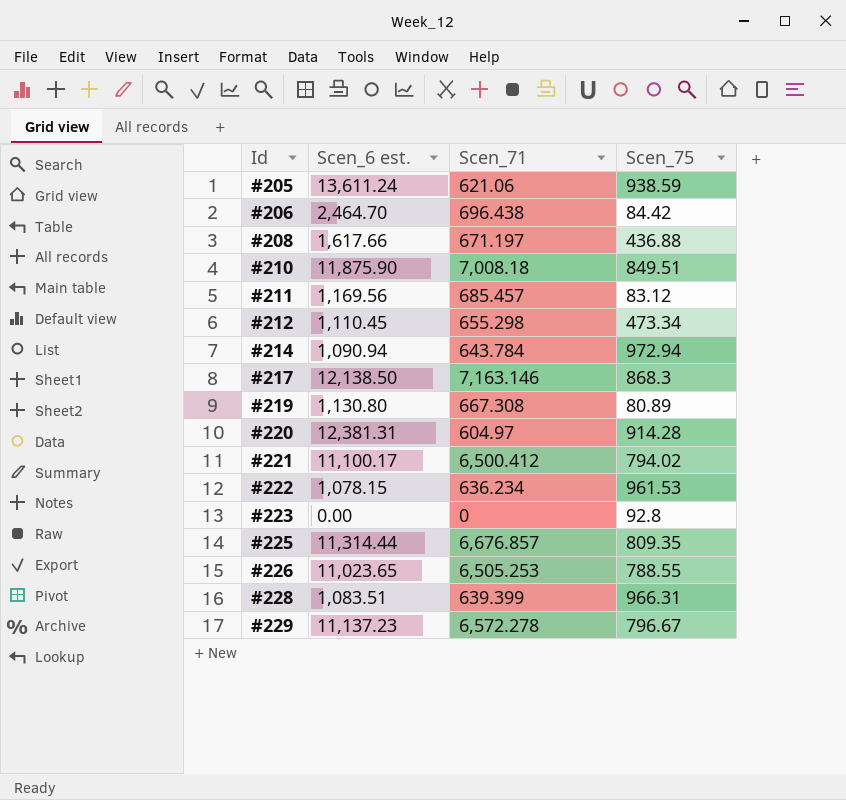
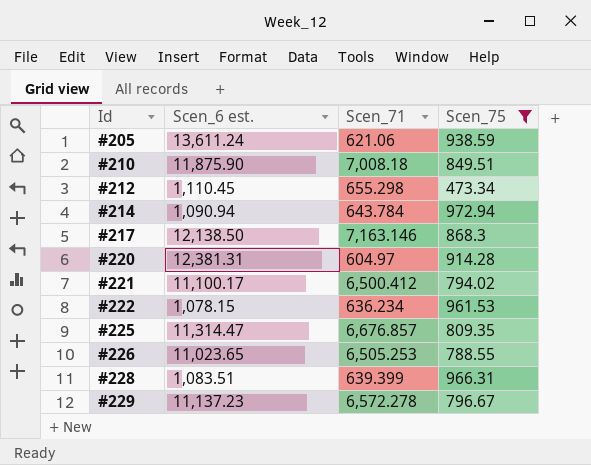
filter: none -> Scen_75 >= 473.34
#225 | Scen_6 est.: 11,314.44 -> 11,314.47

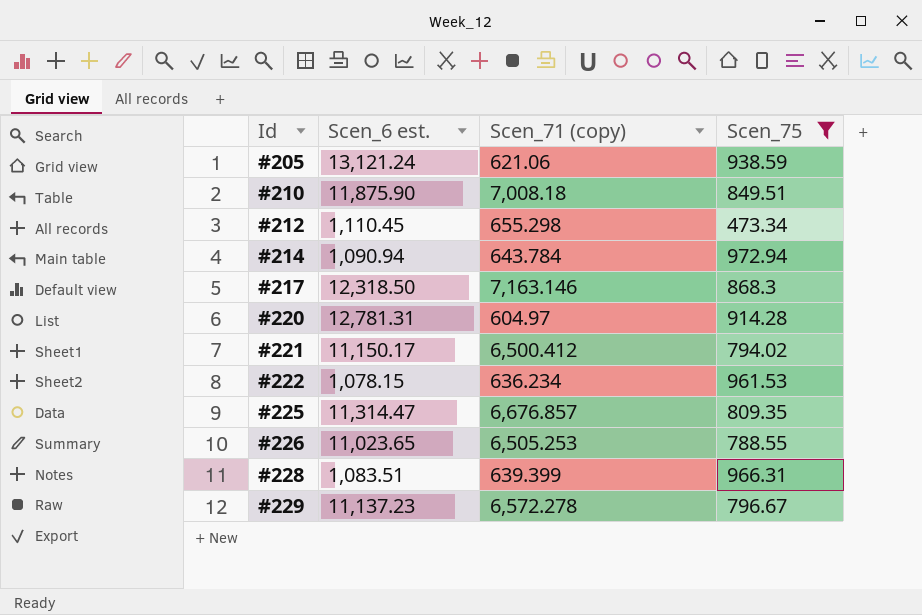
column name: Scen_71 -> Scen_71 (copy)
#205 | Scen_6 est.: 13,611.24 -> 13,121.24
#217 | Scen_6 est.: 12,138.50 -> 12,318.50
#220 | Scen_6 est.: 12,381.31 -> 12,781.31
#221 | Scen_6 est.: 11,100.17 -> 11,150.17

